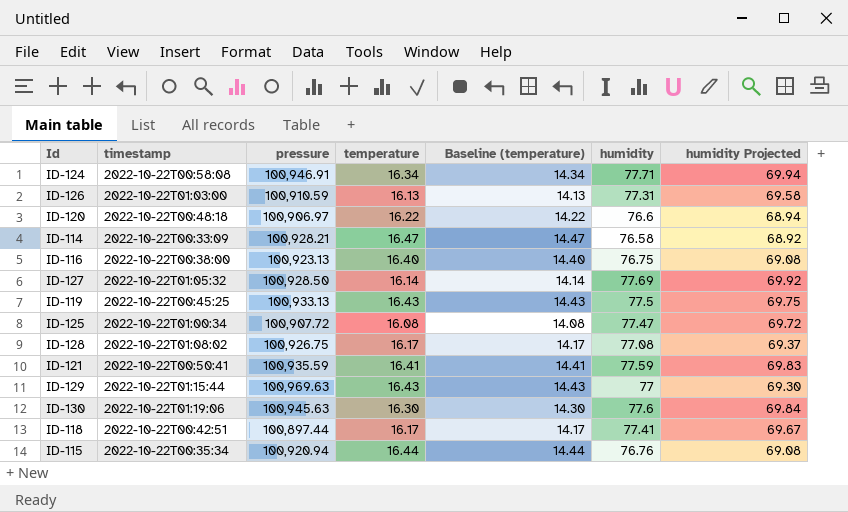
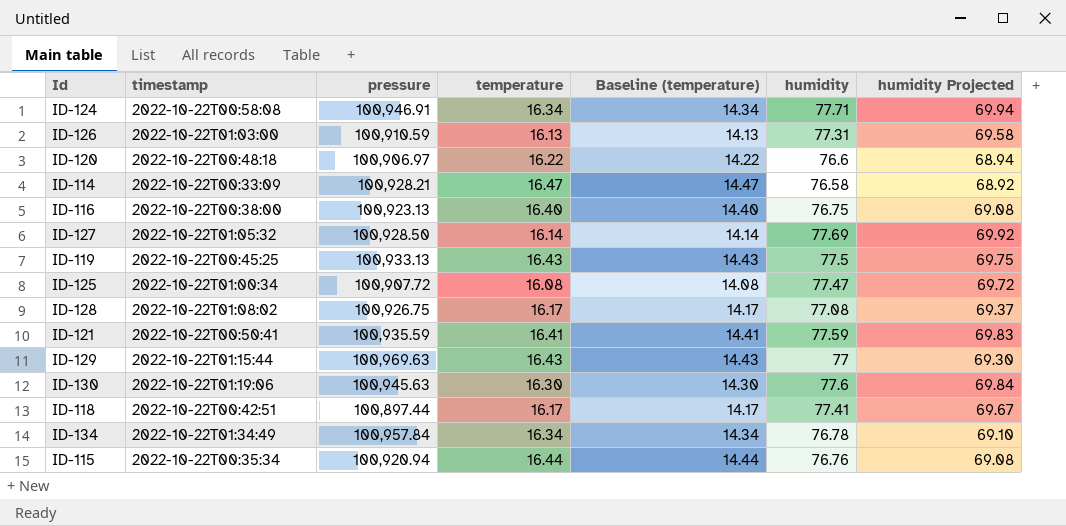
row ID-134: none -> 2022-10-22T01:34:49 | 100,957.84 | 16.34 | 14.34 | 76.78 | 69.10

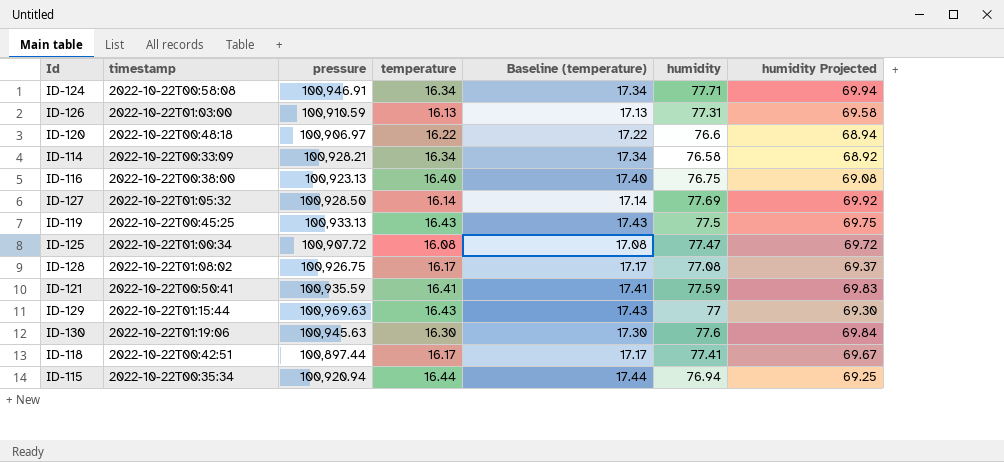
column Baseline (temperature) | formula: [temperature] - 2 -> [temperature] + 1
row ID-134: 2022-10-22T01:34:49 | 100,957.84 | 16.34 | 14.34 | 76.78 | 69.10 -> none
ID-114 | temperature: 16.47 -> 16.34
ID-115 | humidity: 76.76 -> 76.94
ID-115 | humidity Projected: 69.08 -> 69.25

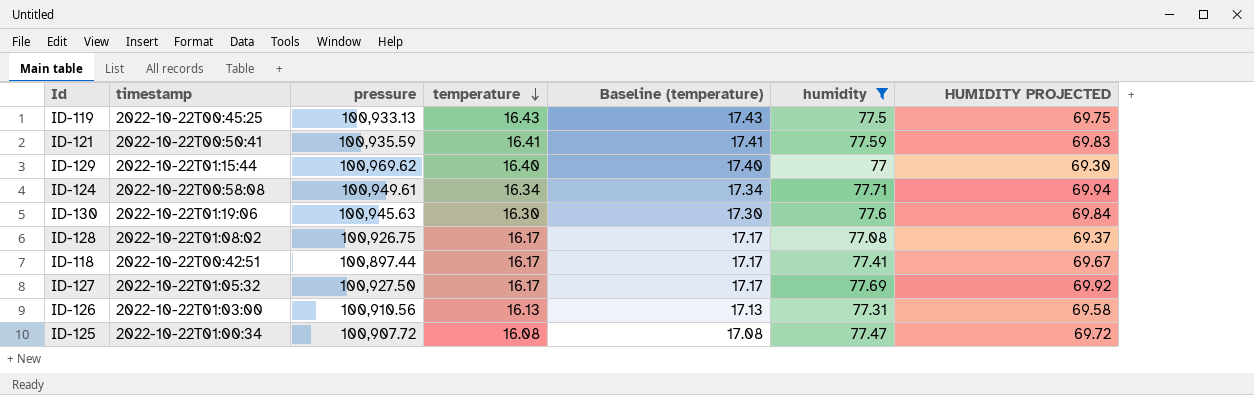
filter: none -> humidity >= 77
row order: none -> temperature descending
column name: humidity Projected -> HUMIDITY PROJECTED
ID-129 | pressure: 100,969.63 -> 100,969.62
ID-129 | temperature: 16.43 -> 16.40
ID-129 | Baseline (temperature): 17.43 -> 17.40
ID-124 | pressure: 100,946.91 -> 100,949.61
ID-127 | pressure: 100,928.50 -> 100,927.50
ID-127 | temperature: 16.14 -> 16.17
ID-127 | Baseline (temperature): 17.14 -> 17.17
ID-126 | pressure: 100,910.59 -> 100,910.56

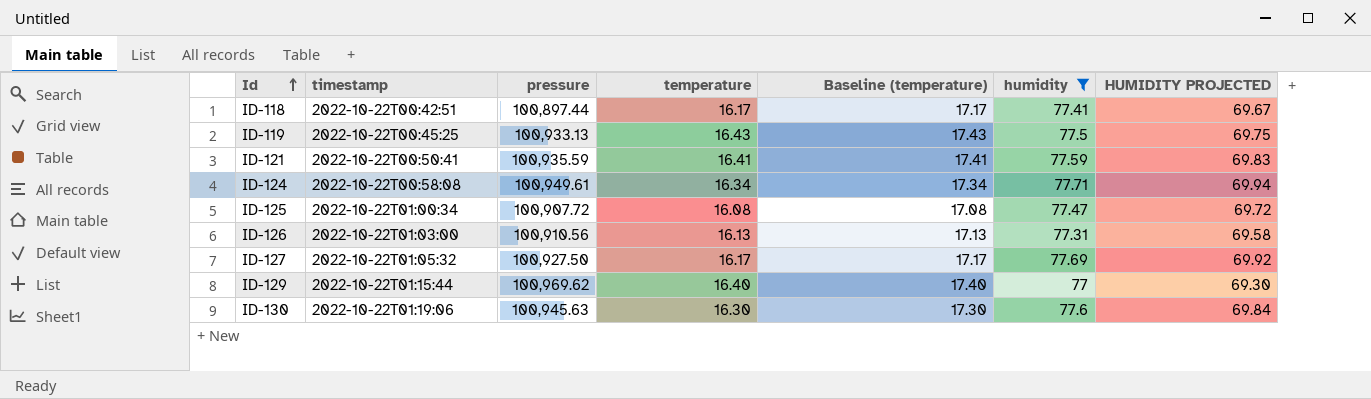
row order: temperature descending -> Id ascending
row ID-128: 2022-10-22T01:08:02 | 100,926.75 | 16.17 | 17.17 | 77.08 | 69.37 -> none

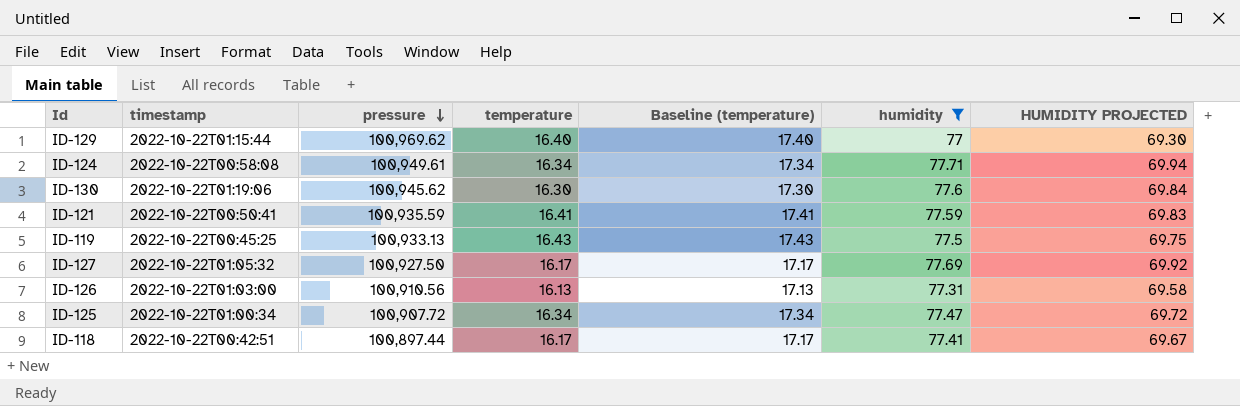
row order: Id ascending -> pressure descending
ID-130 | pressure: 100,945.63 -> 100,945.62
ID-125 | temperature: 16.08 -> 16.34
ID-125 | Baseline (temperature): 17.08 -> 17.34

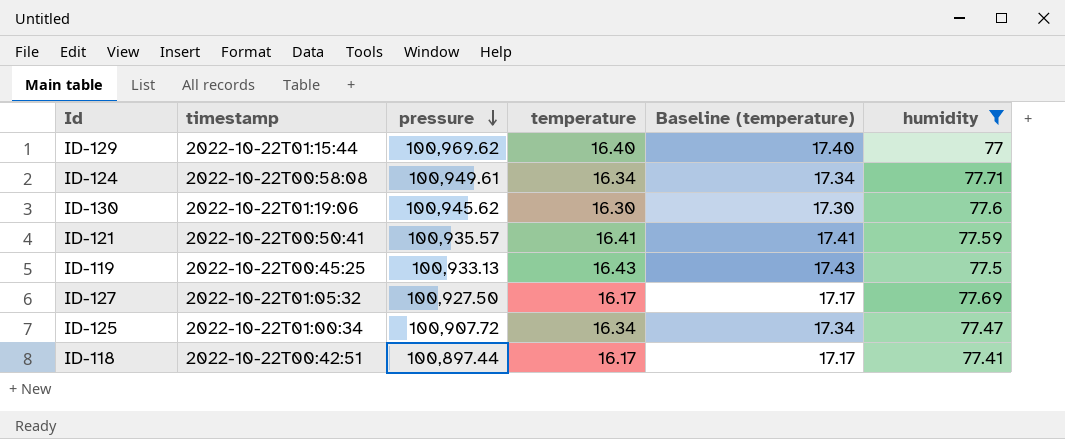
column HUMIDITY PROJECTED | formula: [humidity] * 0.9 -> none
row ID-126: 2022-10-22T01:03:00 | 100,910.56 | 16.13 | 17.13 | 77.31 | 69.58 -> none
ID-121 | pressure: 100,935.59 -> 100,935.57

